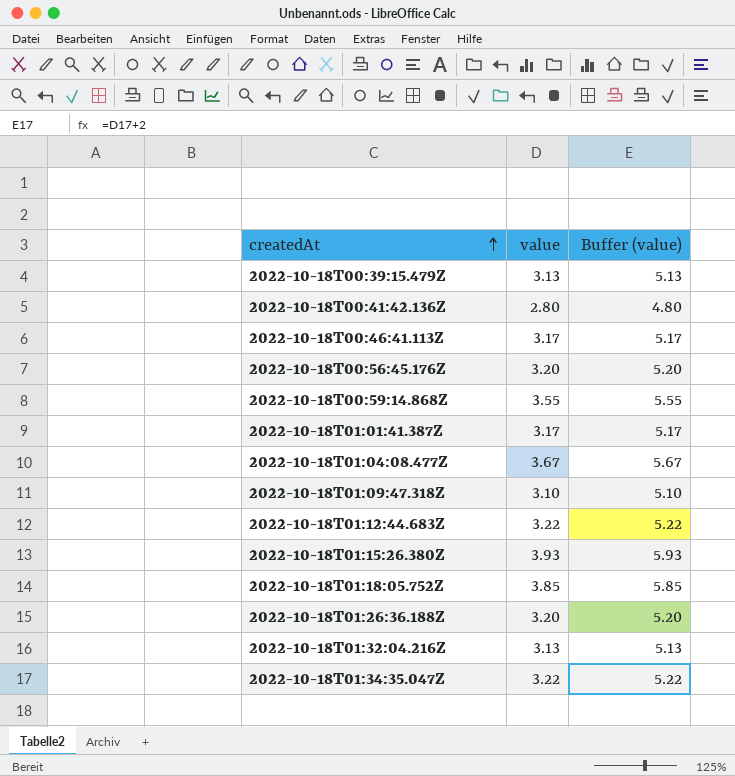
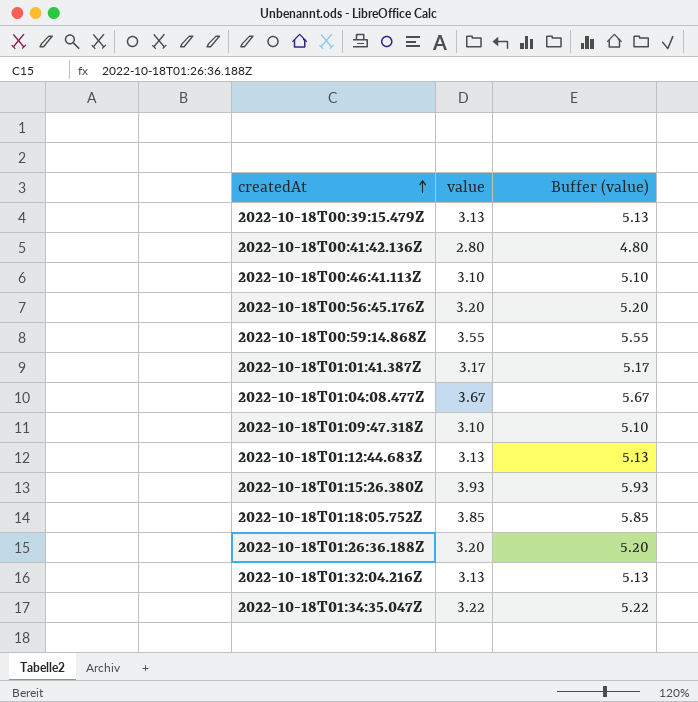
2022-10-18T00:46:41.113Z | value: 3.17 -> 3.10
2022-10-18T00:46:41.113Z | Buffer (value): 5.17 -> 5.10
2022-10-18T01:12:44.683Z | value: 3.22 -> 3.13
2022-10-18T01:12:44.683Z | Buffer (value): 5.22 -> 5.13

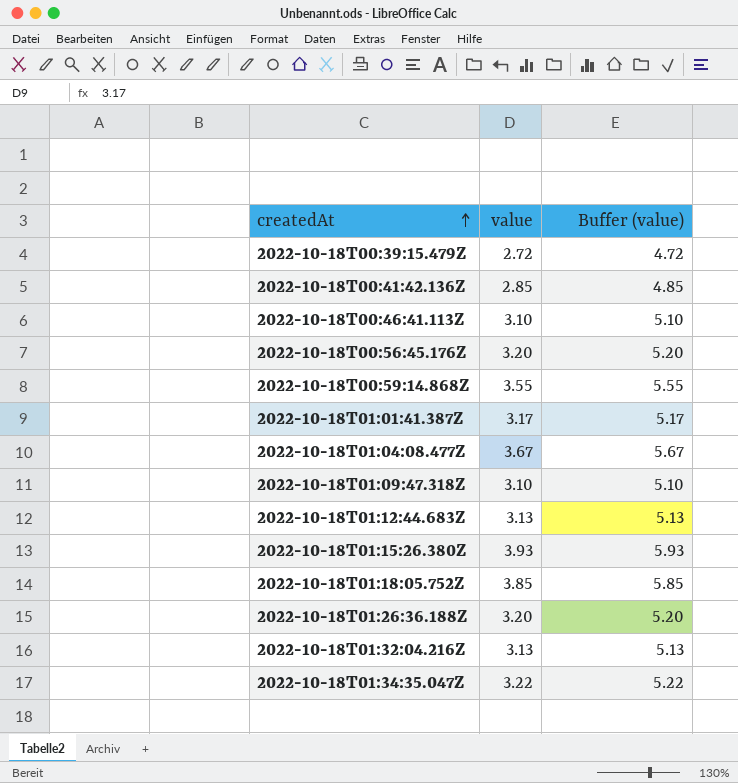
2022-10-18T00:39:15.479Z | value: 3.13 -> 2.72
2022-10-18T00:39:15.479Z | Buffer (value): 5.13 -> 4.72
2022-10-18T00:41:42.136Z | value: 2.80 -> 2.85
2022-10-18T00:41:42.136Z | Buffer (value): 4.80 -> 4.85

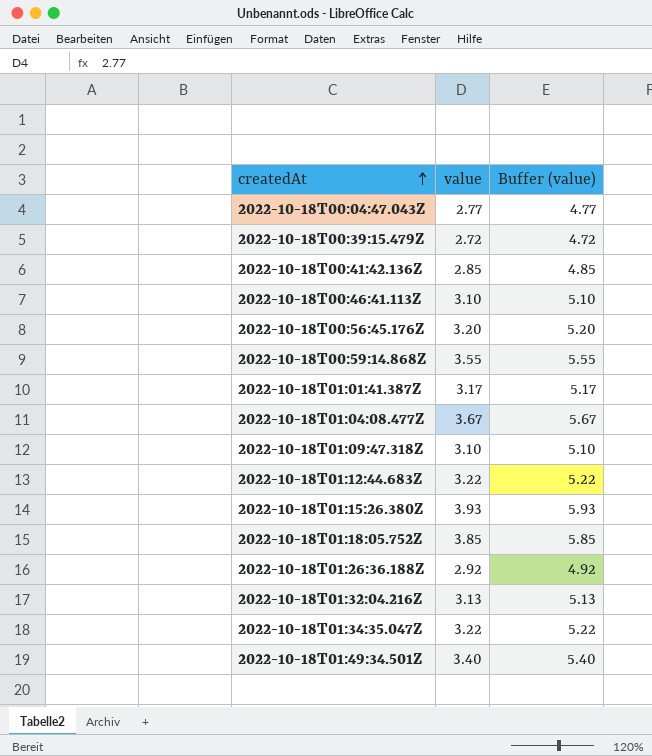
row 2022-10-18T00:04:47.043Z: none -> 2.77 | 4.77
2022-10-18T01:12:44.683Z | value: 3.13 -> 3.22
2022-10-18T01:12:44.683Z | Buffer (value): 5.13 -> 5.22
2022-10-18T01:26:36.188Z | value: 3.20 -> 2.92
2022-10-18T01:26:36.188Z | Buffer (value): 5.20 -> 4.92
row 2022-10-18T01:49:34.501Z: none -> 3.40 | 5.40

